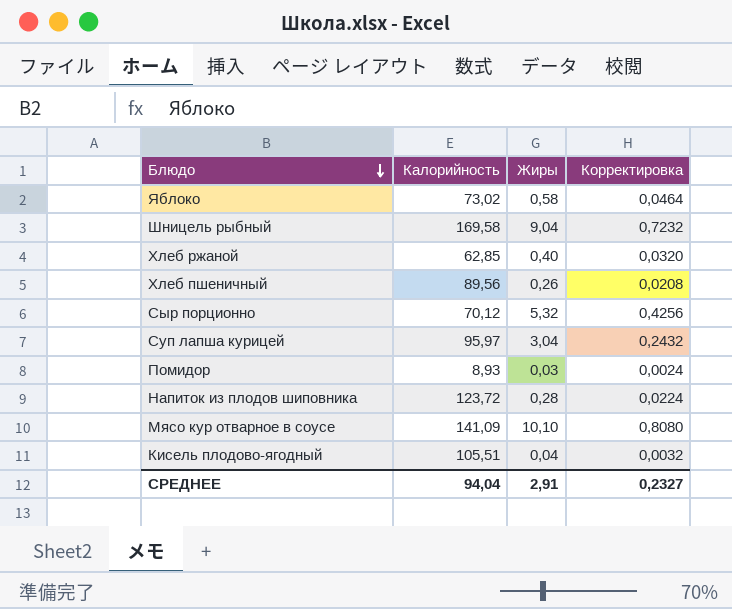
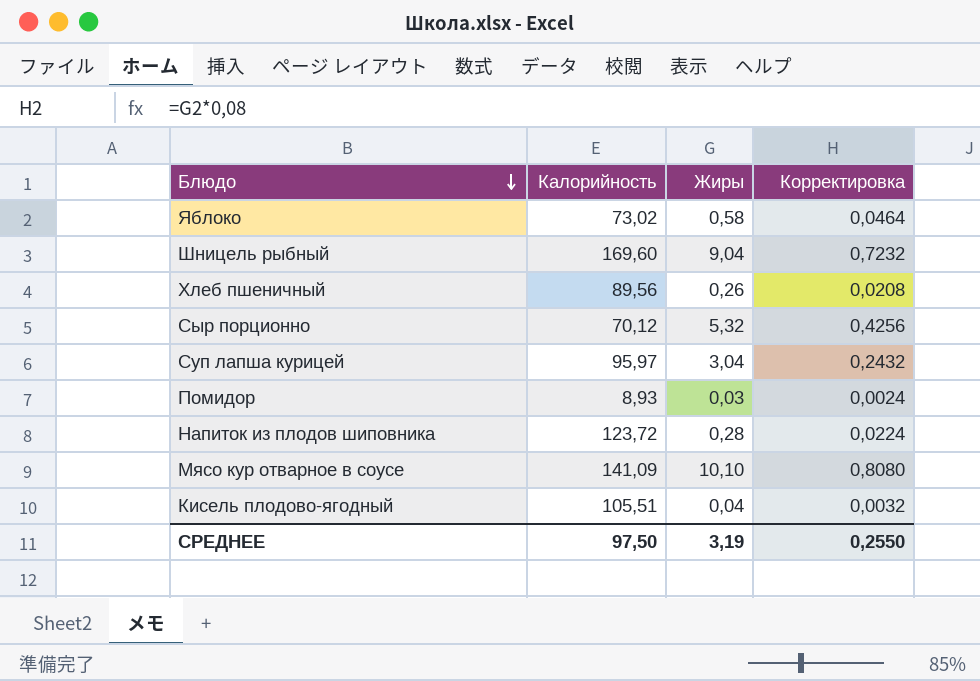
row Хлеб ржаной: 62,85 | 0,40 | 0,0320 -> none
Шницель рыбный | Калорийность: 169,58 -> 169,60
СРЕДНЕЕ | Калорийность: 94,04 -> 97,50
СРЕДНЕЕ | Жиры: 2,91 -> 3,19
СРЕДНЕЕ | Корректировка: 0,2327 -> 0,2550

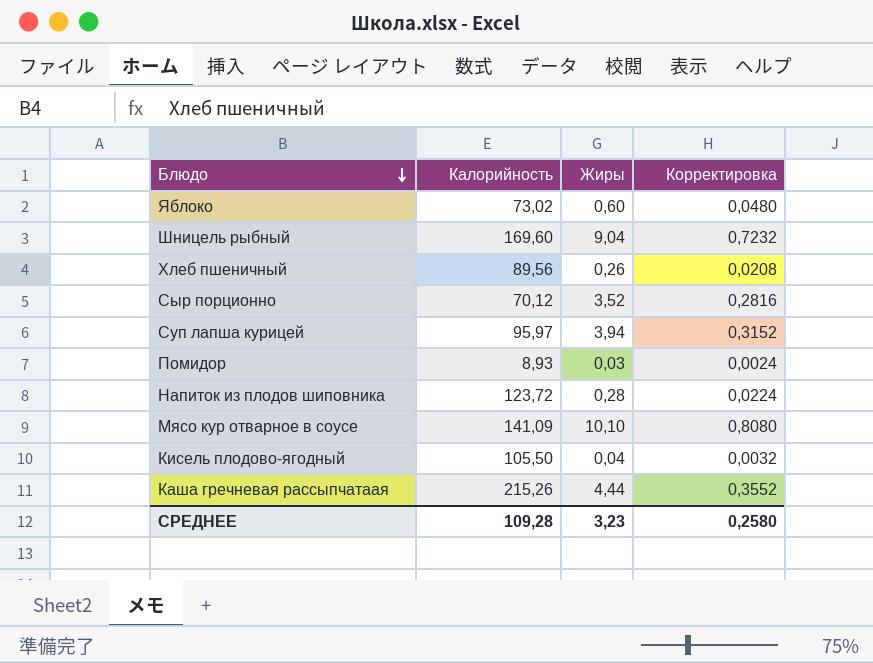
Яблоко | Жиры: 0,58 -> 0,60
Яблоко | Корректировка: 0,0464 -> 0,0480
Сыр порционно | Жиры: 5,32 -> 3,52
Сыр порционно | Корректировка: 0,4256 -> 0,2816
Суп лапша курицей | Жиры: 3,04 -> 3,94
Суп лапша курицей | Корректировка: 0,2432 -> 0,3152
Кисель плодово-ягодный | Калорийность: 105,51 -> 105,50
row Каша гречневая рассыпчатаая: none -> 215,26 | 4,44 | 0,3552
СРЕДНЕЕ | Калорийность: 97,50 -> 109,28
СРЕДНЕЕ | Жиры: 3,19 -> 3,23
СРЕДНЕЕ | Корректировка: 0,2550 -> 0,2580

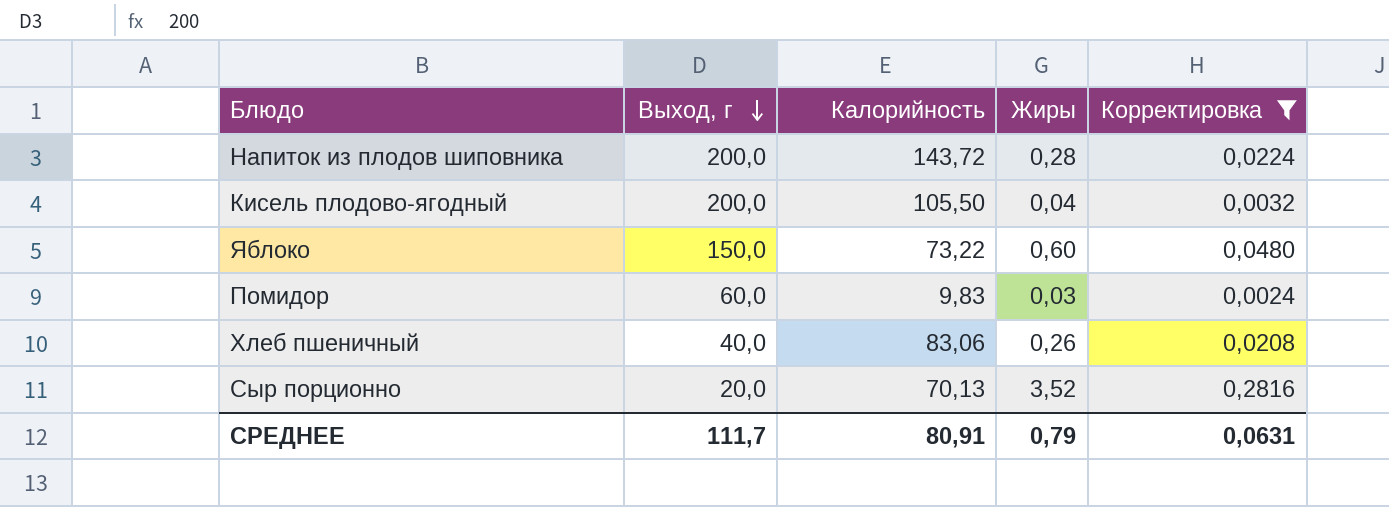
filter: none -> Корректировка <= 0,2816
row order: Блюдо descending -> Выход, г descending
column Выход, г | position: none -> 2
Напиток из плодов шиповника | Калорийность: 123,72 -> 143,72
Яблоко | Калорийность: 73,02 -> 73,22
Помидор | Калорийность: 8,93 -> 9,83
Хлеб пшеничный | Калорийность: 89,56 -> 83,06
Сыр порционно | Калорийность: 70,12 -> 70,13
СРЕДНЕЕ | Калорийность: 109,28 -> 80,91
СРЕДНЕЕ | Жиры: 3,23 -> 0,79
СРЕДНЕЕ | Корректировка: 0,2580 -> 0,0631

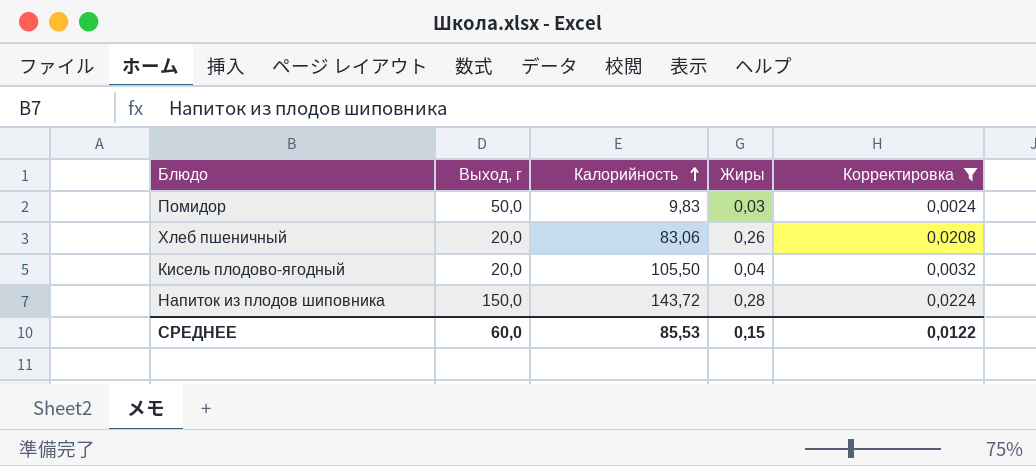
row order: Выход, г descending -> Калорийность ascending
row Яблоко: 150,0 | 73,22 | 0,60 | 0,0480 -> none
row Сыр порционно: 20,0 | 70,13 | 3,52 | 0,2816 -> none
Помидор | Выход, г: 60,0 -> 50,0
Хлеб пшеничный | Выход, г: 40,0 -> 20,0
Кисель плодово-ягодный | Выход, г: 200,0 -> 20,0
Напиток из плодов шиповника | Выход, г: 200,0 -> 150,0
СРЕДНЕЕ | Выход, г: 111,7 -> 60,0
СРЕДНЕЕ | Калорийность: 80,91 -> 85,53
СРЕДНЕЕ | Жиры: 0,79 -> 0,15
СРЕДНЕЕ | Корректировка: 0,0631 -> 0,0122

